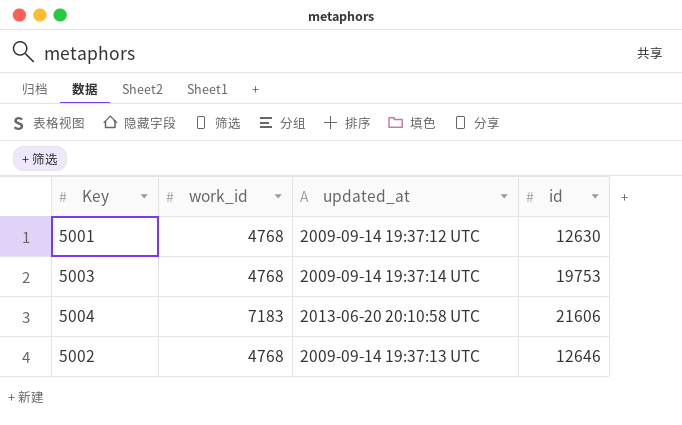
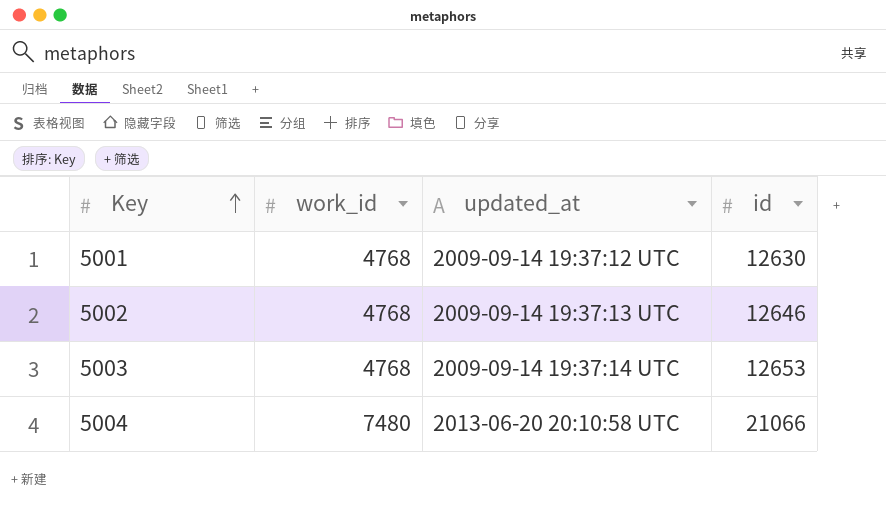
row order: none -> Key ascending
5003 | id: 19753 -> 12653
5004 | work_id: 7183 -> 7480
5004 | id: 21606 -> 21066

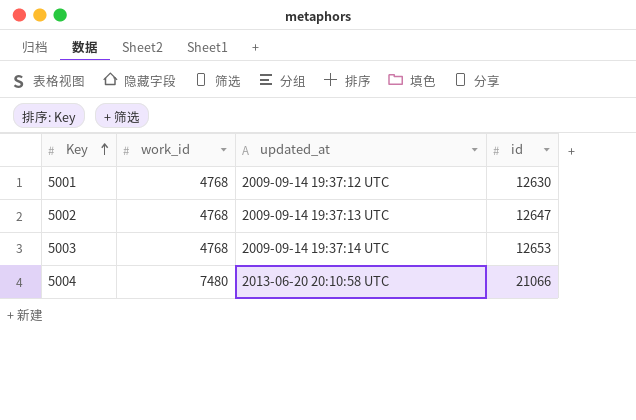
5002 | id: 12646 -> 12647

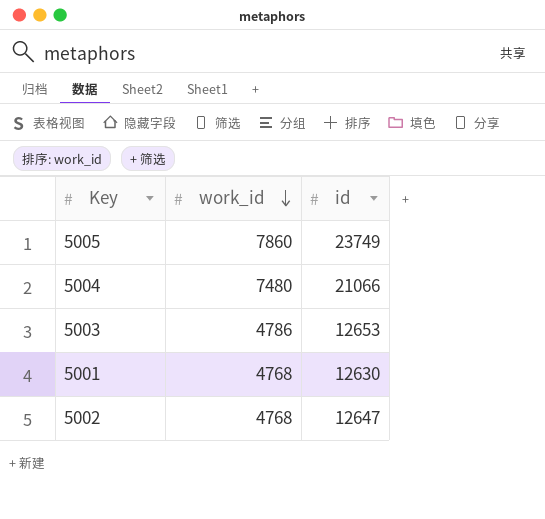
row order: Key ascending -> work_id descending
column updated_at | position: 3 -> none
row 5005: none -> 7860 | 23749
5003 | work_id: 4768 -> 4786

